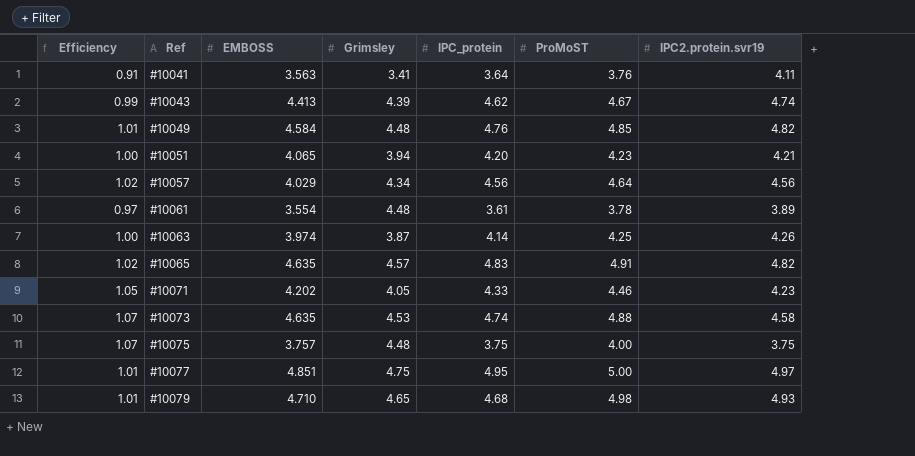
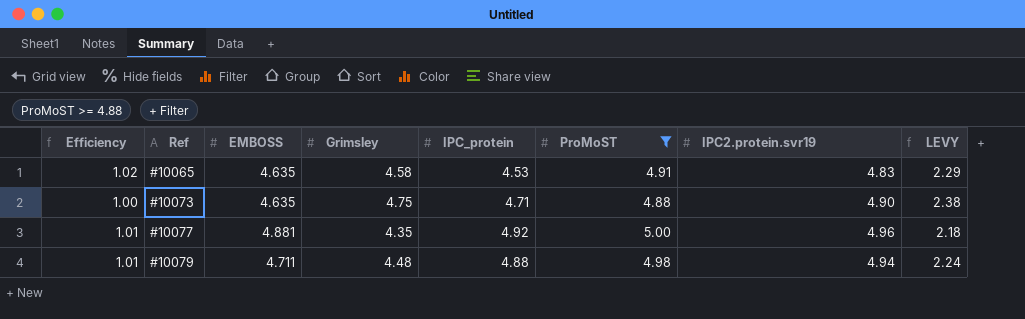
filter: none -> ProMoST >= 4.88
column LEVY | formula: none -> [Grimsley] * 0.5
#10065 | Grimsley: 4.57 -> 4.58
#10065 | IPC_protein: 4.83 -> 4.53
#10065 | IPC2.protein.svr19: 4.82 -> 4.83
#10073 | Efficiency: 1.07 -> 1.00
#10073 | Grimsley: 4.53 -> 4.75
#10073 | IPC_protein: 4.74 -> 4.71
#10073 | IPC2.protein.svr19: 4.58 -> 4.90
#10077 | EMBOSS: 4.851 -> 4.881
#10077 | Grimsley: 4.75 -> 4.35
#10077 | IPC_protein: 4.95 -> 4.92
#10077 | IPC2.protein.svr19: 4.97 -> 4.96
#10079 | EMBOSS: 4.710 -> 4.711
#10079 | Grimsley: 4.65 -> 4.48
#10079 | IPC_protein: 4.68 -> 4.88
#10079 | IPC2.protein.svr19: 4.93 -> 4.94

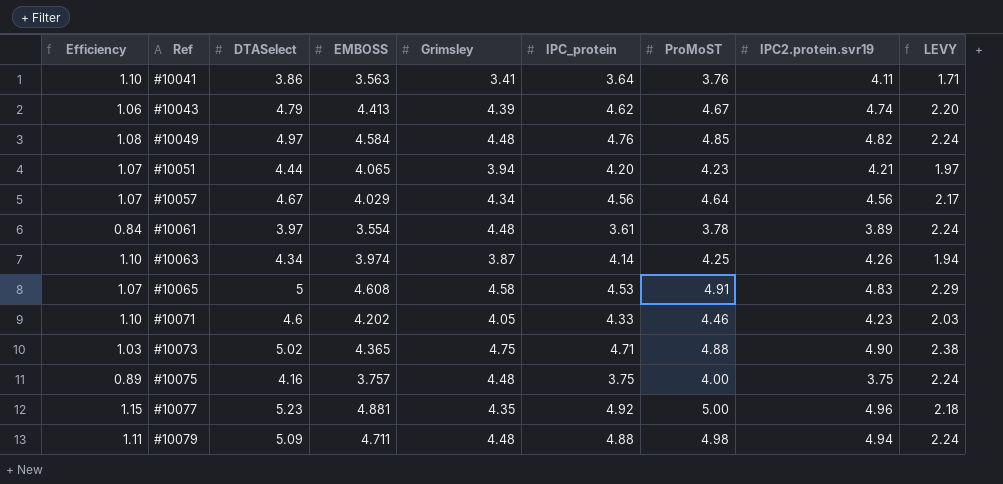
filter: ProMoST >= 4.88 -> none
column Efficiency | formula: [ProMoST] / [IPC2.protein.svr19] -> [ProMoST] / [Grimsley]
column DTASelect | position: none -> 3
#10065 | EMBOSS: 4.635 -> 4.608
#10073 | EMBOSS: 4.635 -> 4.365

